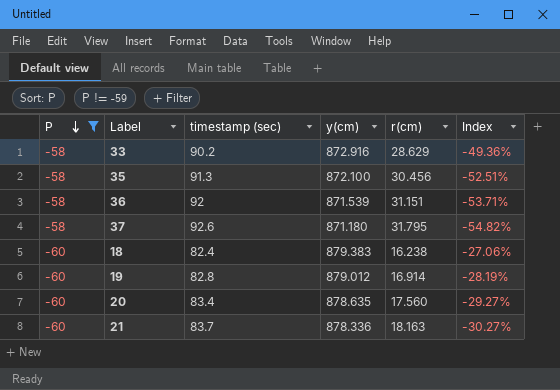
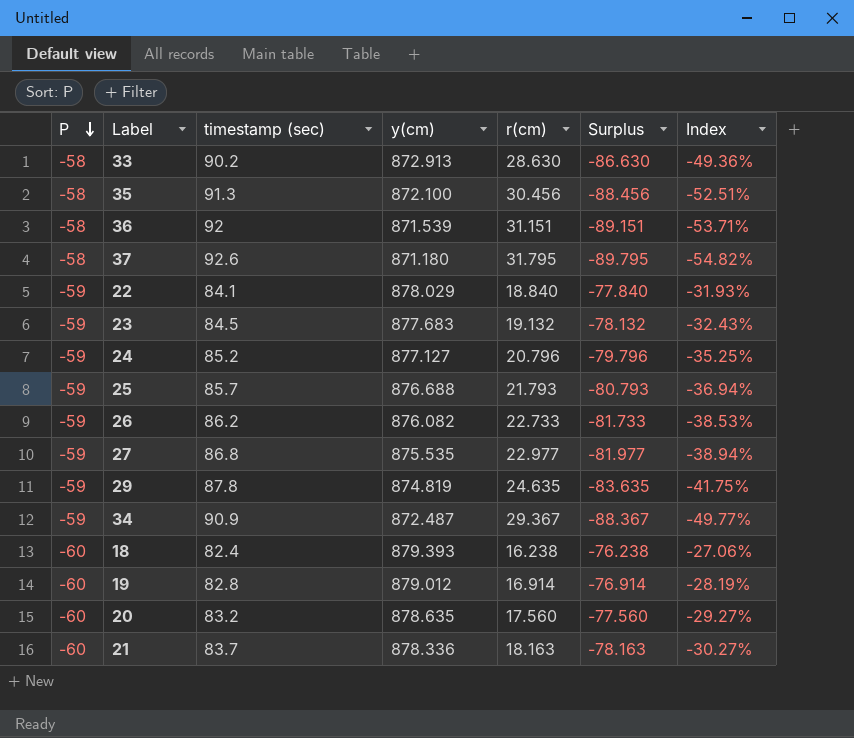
filter: P != -59 -> none
column Surplus | formula: none -> [P] - [r(cm)]
33 | y(cm): 872.916 -> 872.913
33 | r(cm): 28.629 -> 28.630
18 | y(cm): 879.383 -> 879.393
20 | timestamp (sec): 83.4 -> 83.2

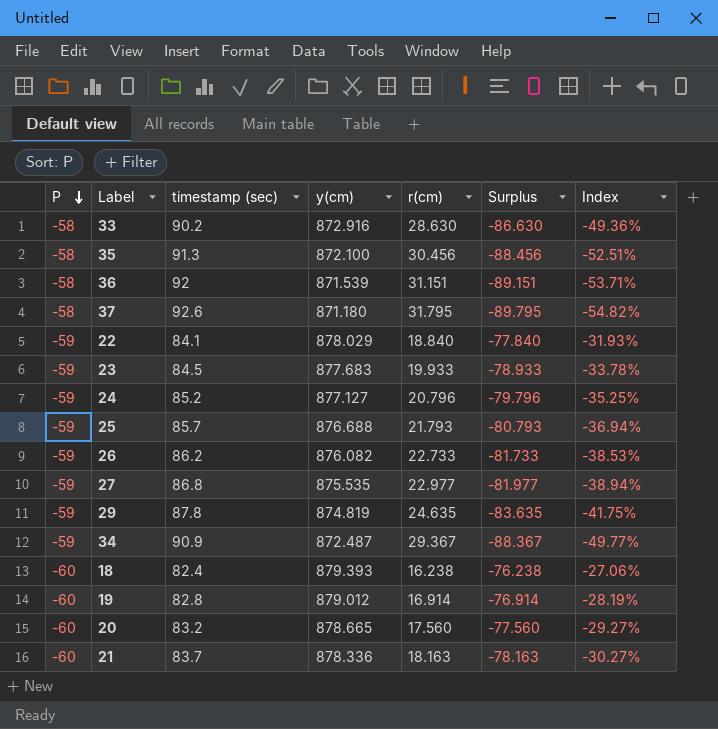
33 | y(cm): 872.913 -> 872.916
23 | r(cm): 19.132 -> 19.933
23 | Surplus: -78.132 -> -78.933
23 | Index: -32.43% -> -33.78%
20 | y(cm): 878.635 -> 878.665

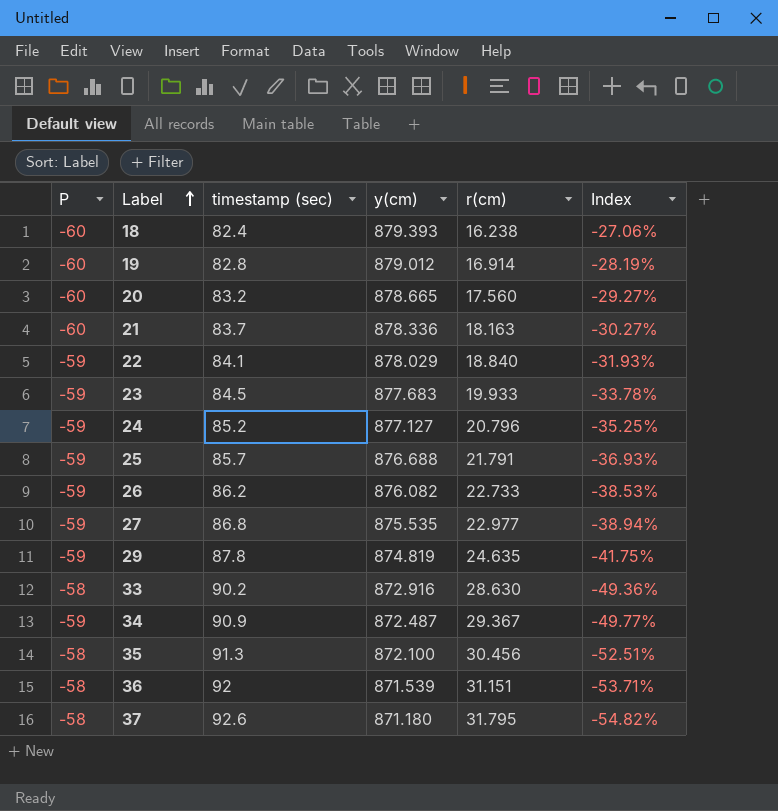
row order: P descending -> Label ascending
column Surplus | formula: [P] - [r(cm)] -> none
25 | r(cm): 21.793 -> 21.791
25 | Index: -36.94% -> -36.93%

